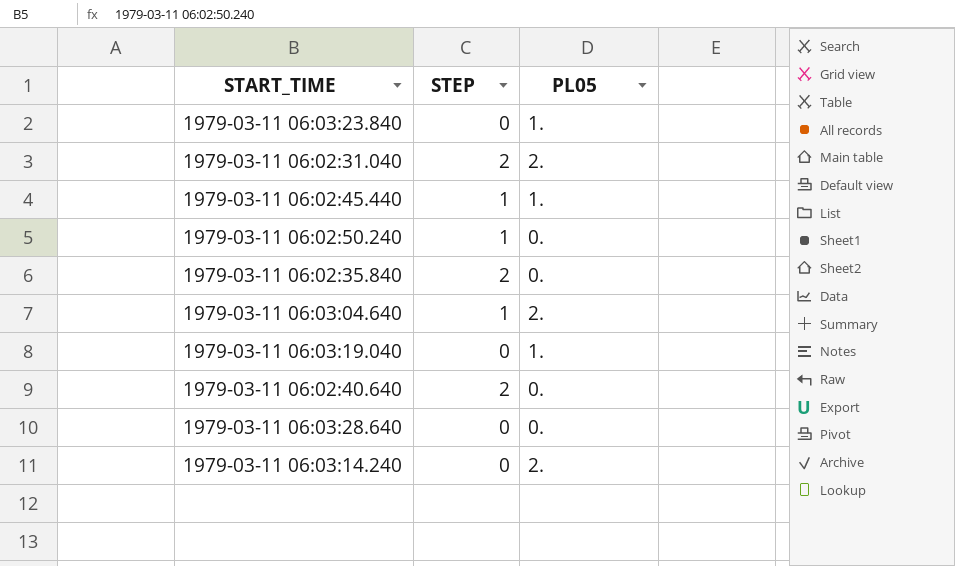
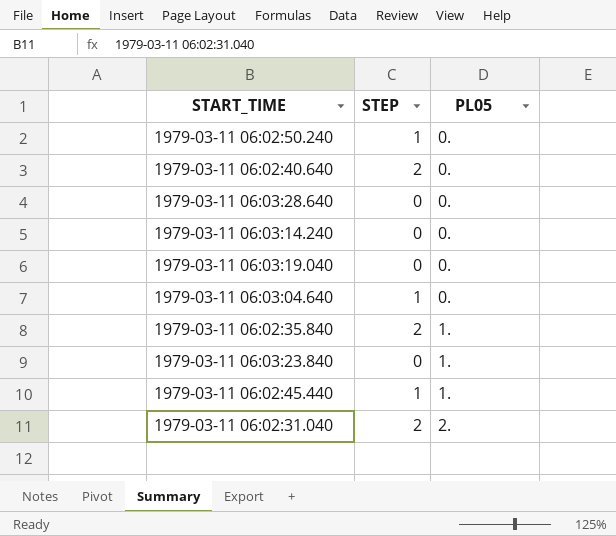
row order: none -> PL05 ascending
1979-03-11 06:03:14.240 | PL05: 2. -> 0.
1979-03-11 06:03:19.040 | PL05: 1. -> 0.
1979-03-11 06:03:04.640 | PL05: 2. -> 0.
1979-03-11 06:02:35.840 | PL05: 0. -> 1.

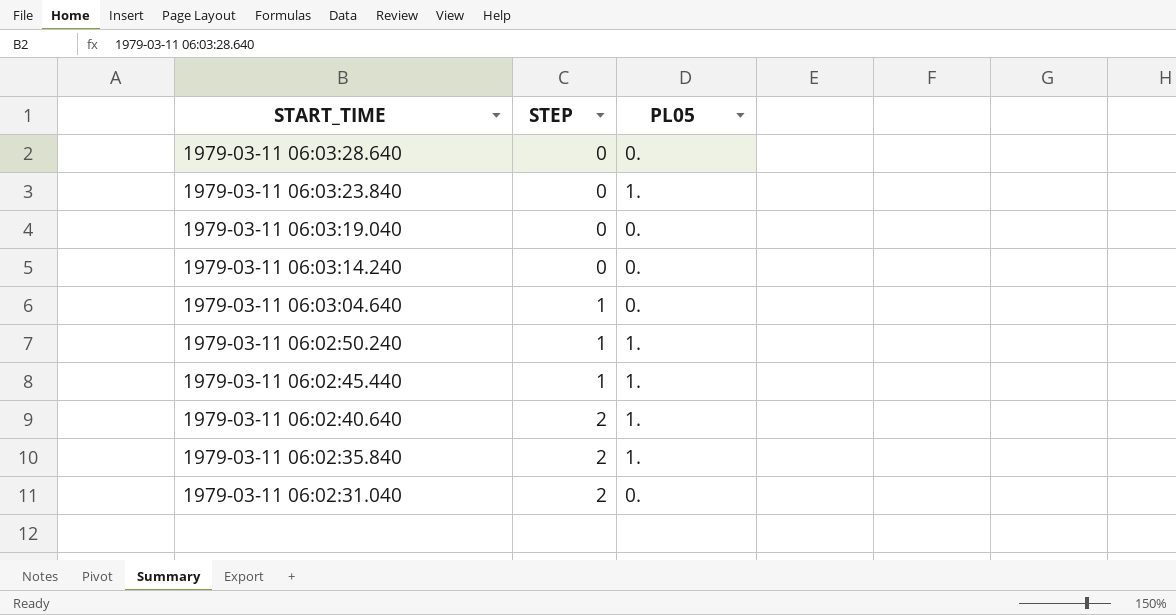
row order: PL05 ascending -> START_TIME descending
1979-03-11 06:02:50.240 | PL05: 0. -> 1.
1979-03-11 06:02:40.640 | PL05: 0. -> 1.
1979-03-11 06:02:31.040 | PL05: 2. -> 0.

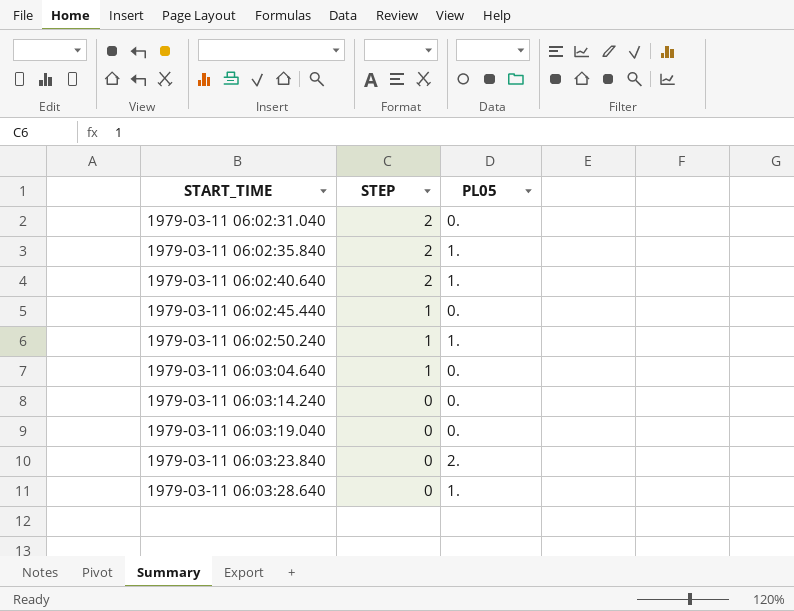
row order: START_TIME descending -> START_TIME ascending
1979-03-11 06:02:45.440 | PL05: 1. -> 0.
1979-03-11 06:03:23.840 | PL05: 1. -> 2.
1979-03-11 06:03:28.640 | PL05: 0. -> 1.

